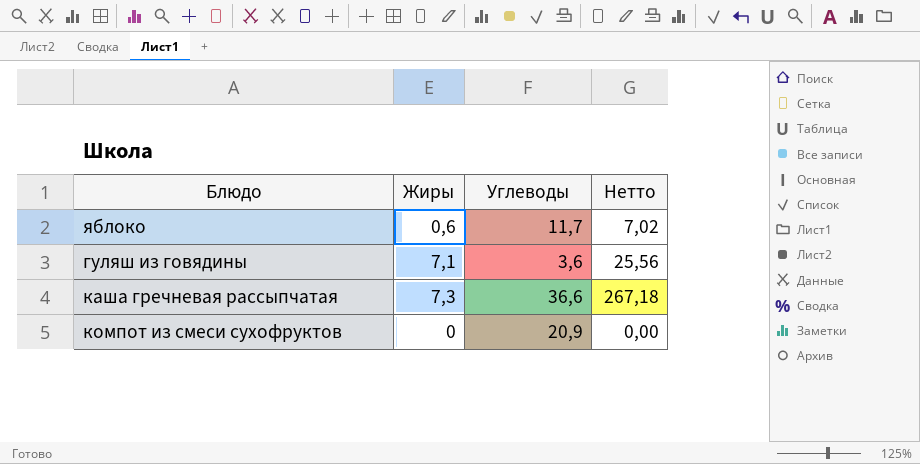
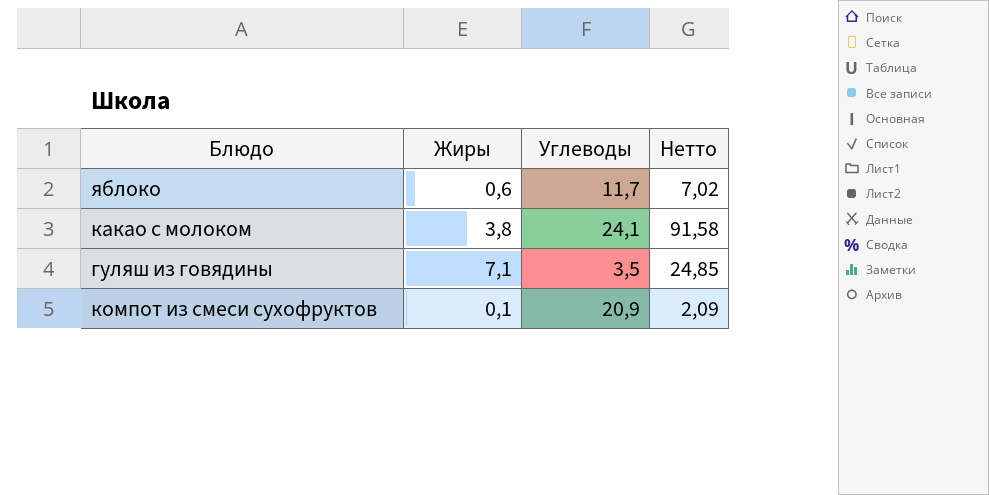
row каша гречневая рассыпчатая: 7,3 | 36,6 | 267,18 -> none
row какао с молоком: none -> 3,8 | 24,1 | 91,58
гуляш из говядины | Углеводы: 3,6 -> 3,5
гуляш из говядины | Нетто: 25,56 -> 24,85
компот из смеси сухофруктов | Жиры: 0 -> 0,1
компот из смеси сухофруктов | Нетто: 0,00 -> 2,09

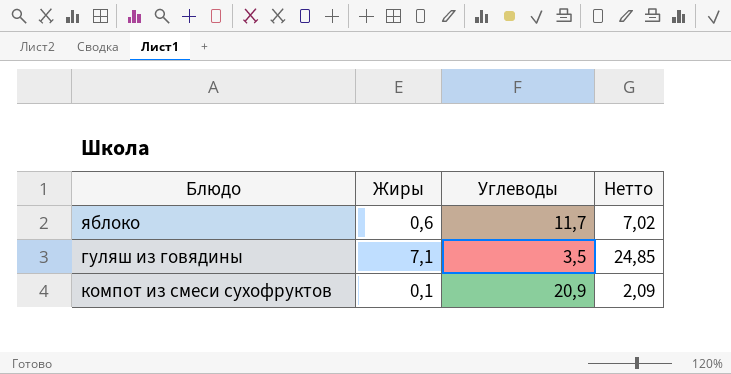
row какао с молоком: 3,8 | 24,1 | 91,58 -> none

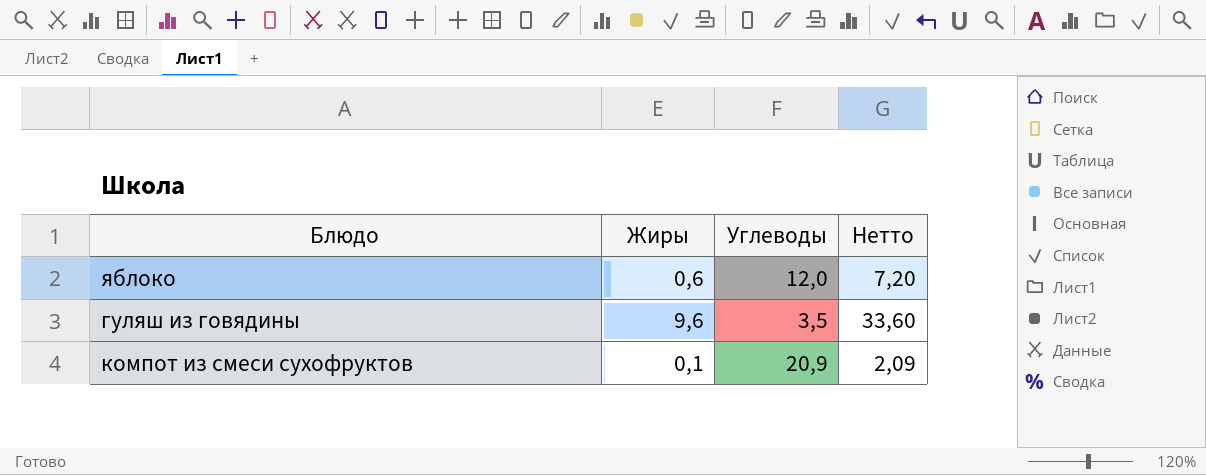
яблоко | Углеводы: 11,7 -> 12,0
яблоко | Нетто: 7,02 -> 7,20
гуляш из говядины | Жиры: 7,1 -> 9,6
гуляш из говядины | Нетто: 24,85 -> 33,60

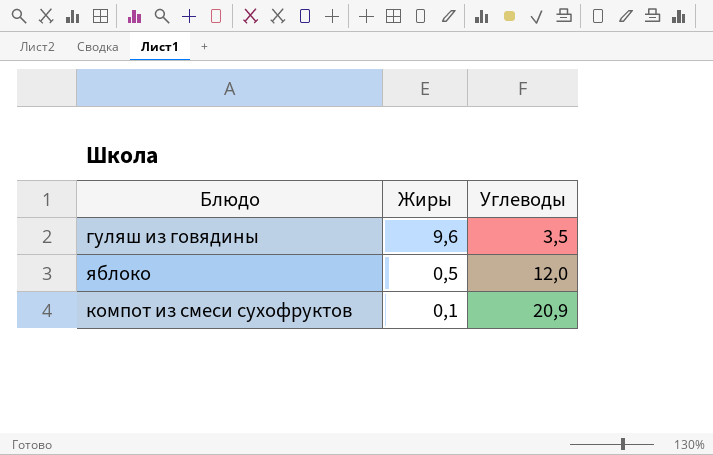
row order: none -> Жиры descending
column Нетто | formula: [Жиры] * [Углеводы] -> none
яблоко | Жиры: 0,6 -> 0,5

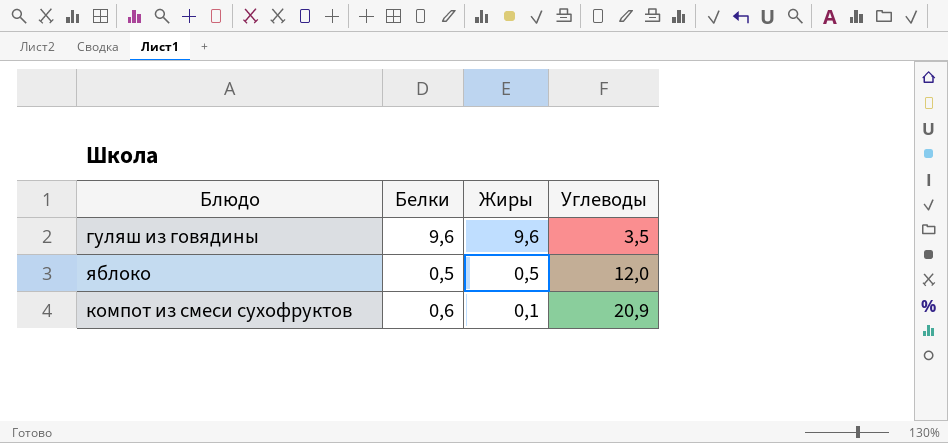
column Белки | position: none -> 2

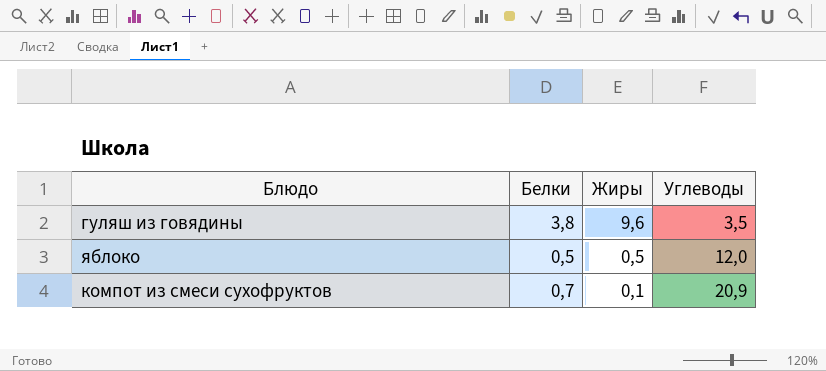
гуляш из говядины | Белки: 9,6 -> 3,8
компот из смеси сухофруктов | Белки: 0,6 -> 0,7

